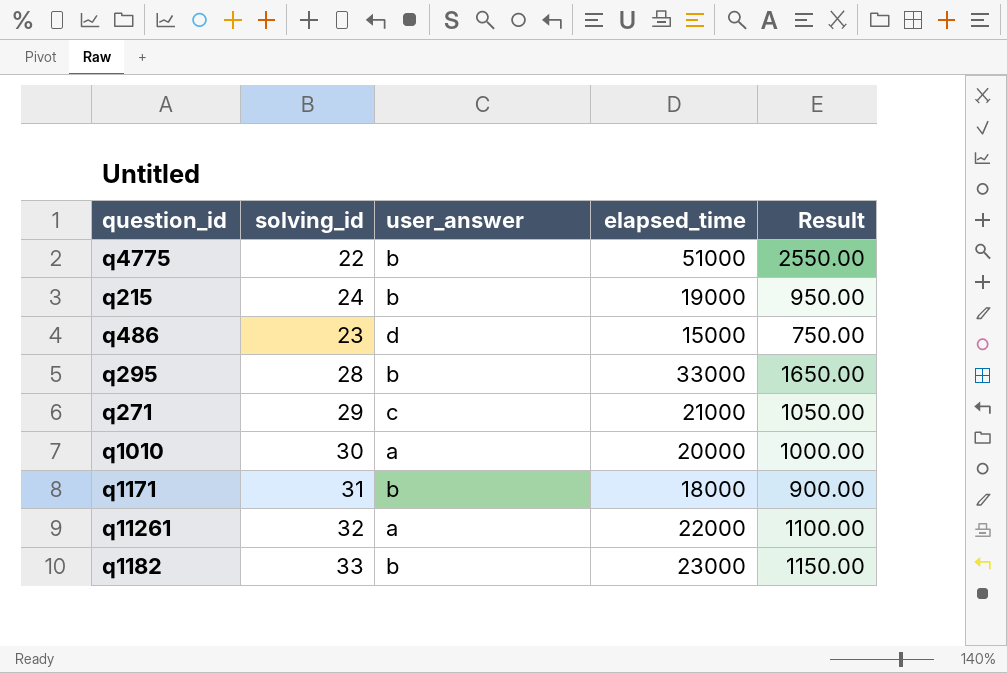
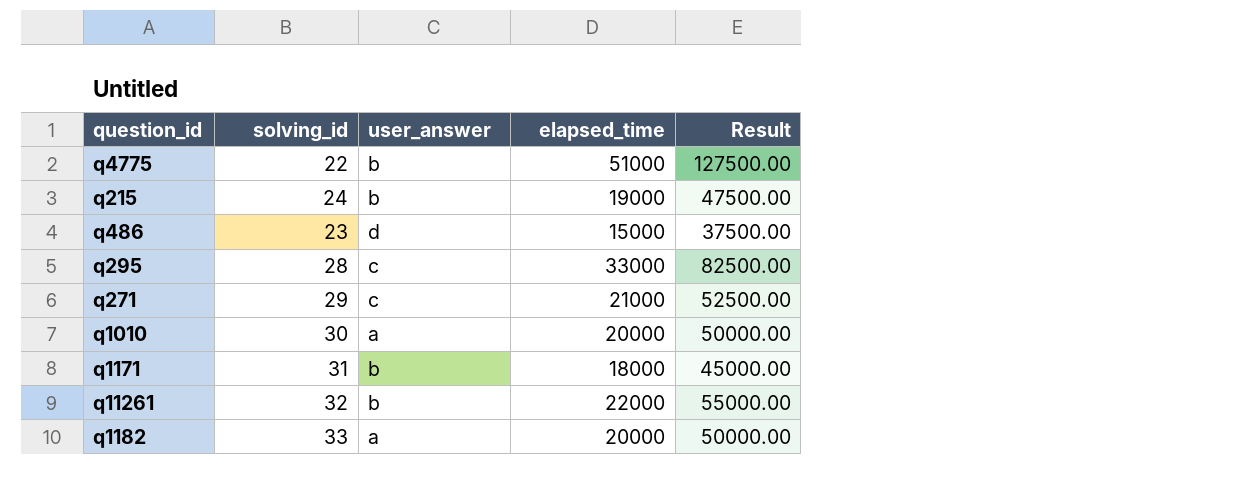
column Result | formula: [elapsed_time] * 0.05 -> [elapsed_time] * 2.5
q295 | user_answer: b -> c
q11261 | user_answer: a -> b
q1182 | user_answer: b -> a
q1182 | elapsed_time: 23000 -> 20000

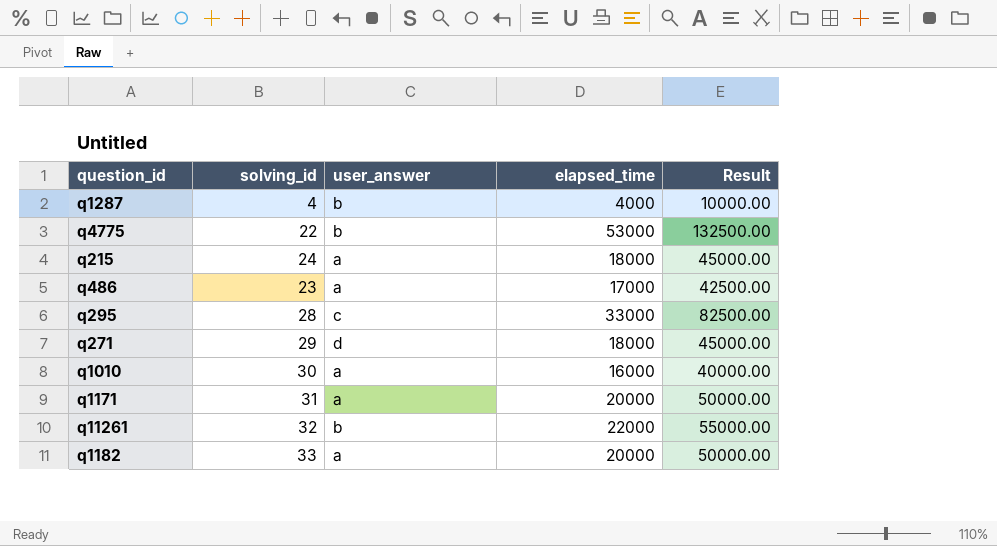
row q1287: none -> 4 | b | 4000 | 10000.00
q4775 | elapsed_time: 51000 -> 53000
q4775 | Result: 127500.00 -> 132500.00
q215 | user_answer: b -> a
q215 | elapsed_time: 19000 -> 18000
q215 | Result: 47500.00 -> 45000.00
q486 | user_answer: d -> a
q486 | elapsed_time: 15000 -> 17000
q486 | Result: 37500.00 -> 42500.00
q271 | user_answer: c -> d
q271 | elapsed_time: 21000 -> 18000
q271 | Result: 52500.00 -> 45000.00
q1010 | elapsed_time: 20000 -> 16000
q1010 | Result: 50000.00 -> 40000.00
q1171 | user_answer: b -> a
q1171 | elapsed_time: 18000 -> 20000
q1171 | Result: 45000.00 -> 50000.00

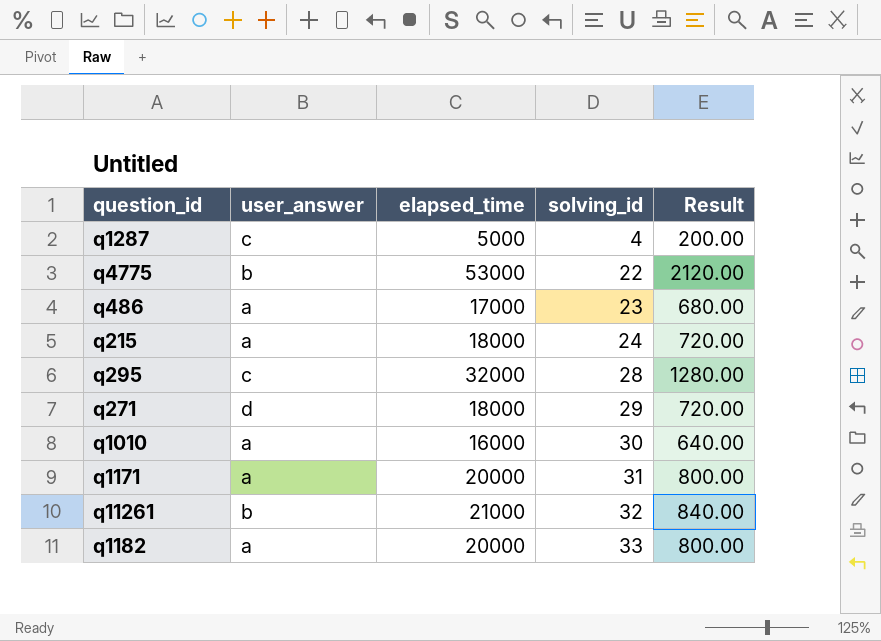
row order: none -> solving_id ascending
column solving_id | position: 2 -> 4
column Result | formula: [elapsed_time] * 2.5 -> [elapsed_time] * 0.04
q1287 | user_answer: b -> c
q1287 | elapsed_time: 4000 -> 5000
q295 | elapsed_time: 33000 -> 32000
q11261 | elapsed_time: 22000 -> 21000

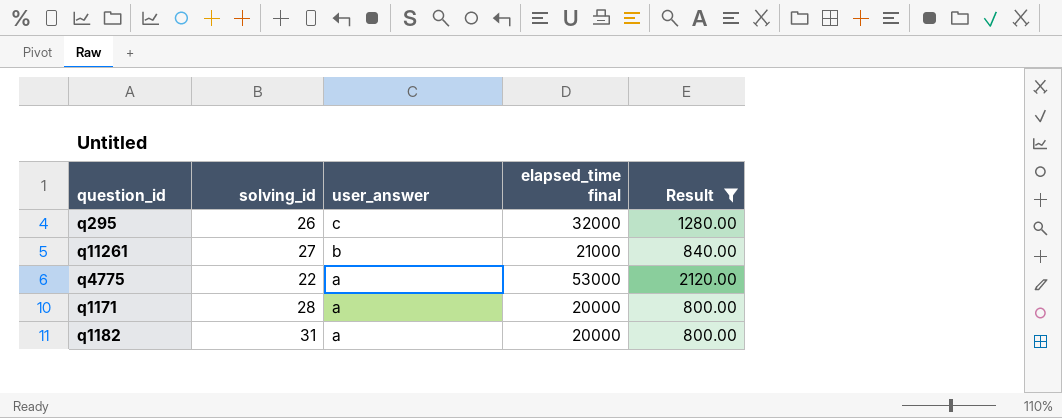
filter: none -> Result >= 800.00
row order: solving_id ascending -> user_answer descending
column solving_id | position: 4 -> 2
column name: elapsed_time -> elapsed_time final
q295 | solving_id: 28 -> 26
q11261 | solving_id: 32 -> 27
q4775 | user_answer: b -> a
q1171 | solving_id: 31 -> 28
q1182 | solving_id: 33 -> 31

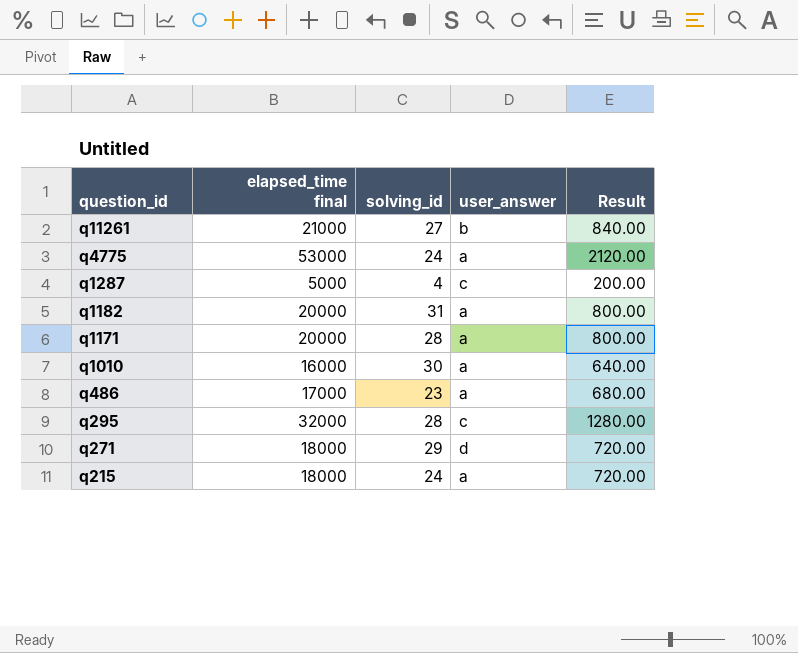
filter: Result >= 800.00 -> none
row order: user_answer descending -> question_id descending
column elapsed_time final | position: 4 -> 2
q4775 | solving_id: 22 -> 24
q295 | solving_id: 26 -> 28

